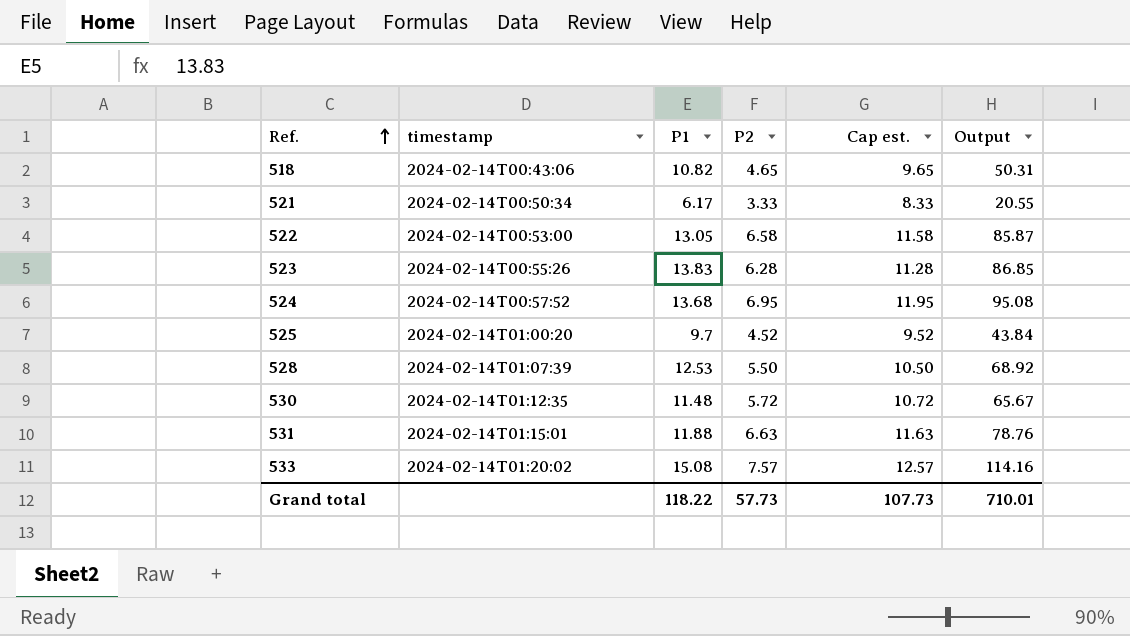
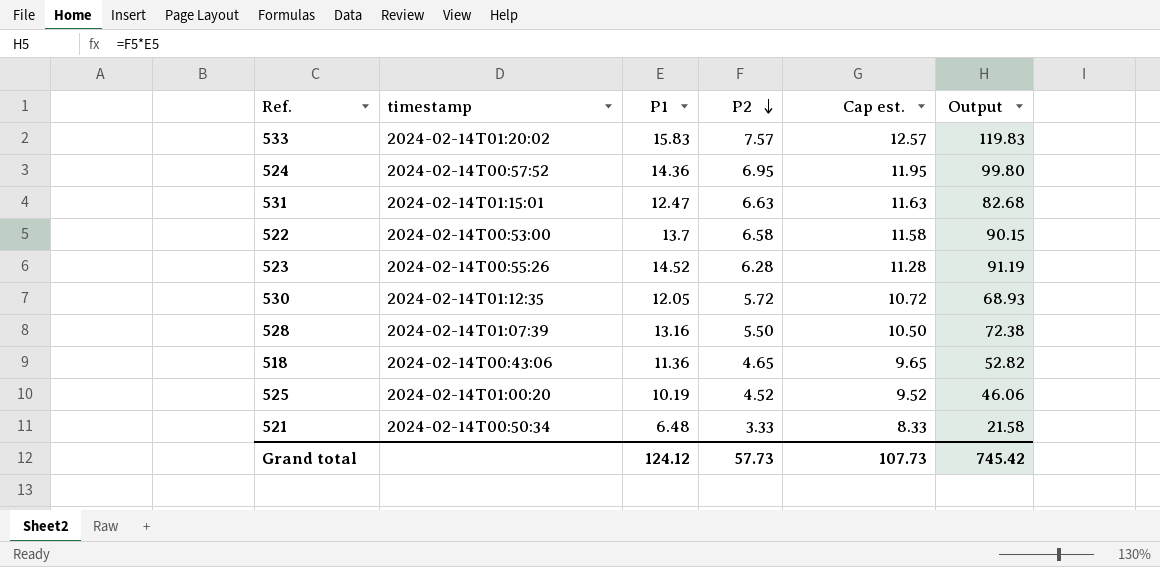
row order: Ref. ascending -> P2 descending
533 | P1: 15.08 -> 15.83
533 | Output: 114.16 -> 119.83
524 | P1: 13.68 -> 14.36
524 | Output: 95.08 -> 99.80
531 | P1: 11.88 -> 12.47
531 | Output: 78.76 -> 82.68
522 | P1: 13.05 -> 13.7
522 | Output: 85.87 -> 90.15
523 | P1: 13.83 -> 14.52
523 | Output: 86.85 -> 91.19
530 | P1: 11.48 -> 12.05
530 | Output: 65.67 -> 68.93
528 | P1: 12.53 -> 13.16
528 | Output: 68.92 -> 72.38
518 | P1: 10.82 -> 11.36
518 | Output: 50.31 -> 52.82
525 | P1: 9.7 -> 10.19
525 | Output: 43.84 -> 46.06
521 | P1: 6.17 -> 6.48
521 | Output: 20.55 -> 21.58
Grand total | P1: 118.22 -> 124.12
Grand total | Output: 710.01 -> 745.42

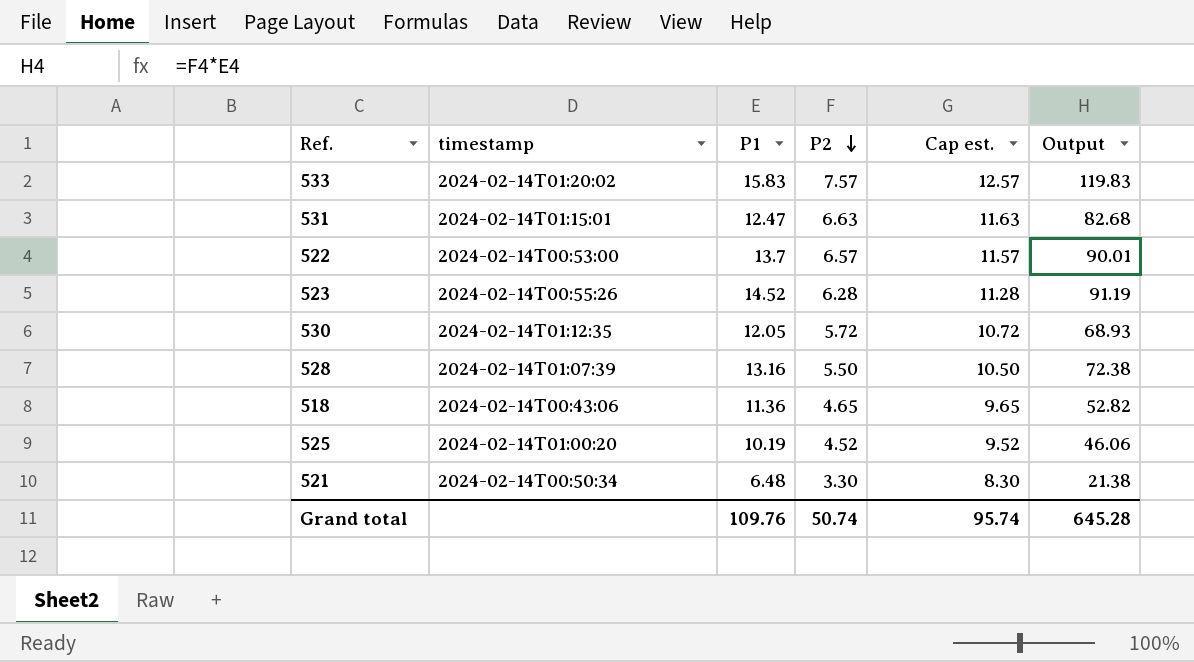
row 524: 2024-02-14T00:57:52 | 14.36 | 6.95 | 11.95 | 99.80 -> none
522 | P2: 6.58 -> 6.57
522 | Cap est.: 11.58 -> 11.57
522 | Output: 90.15 -> 90.01
521 | P2: 3.33 -> 3.30
521 | Cap est.: 8.33 -> 8.30
521 | Output: 21.58 -> 21.38
Grand total | P1: 124.12 -> 109.76
Grand total | P2: 57.73 -> 50.74
Grand total | Cap est.: 107.73 -> 95.74
Grand total | Output: 745.42 -> 645.28

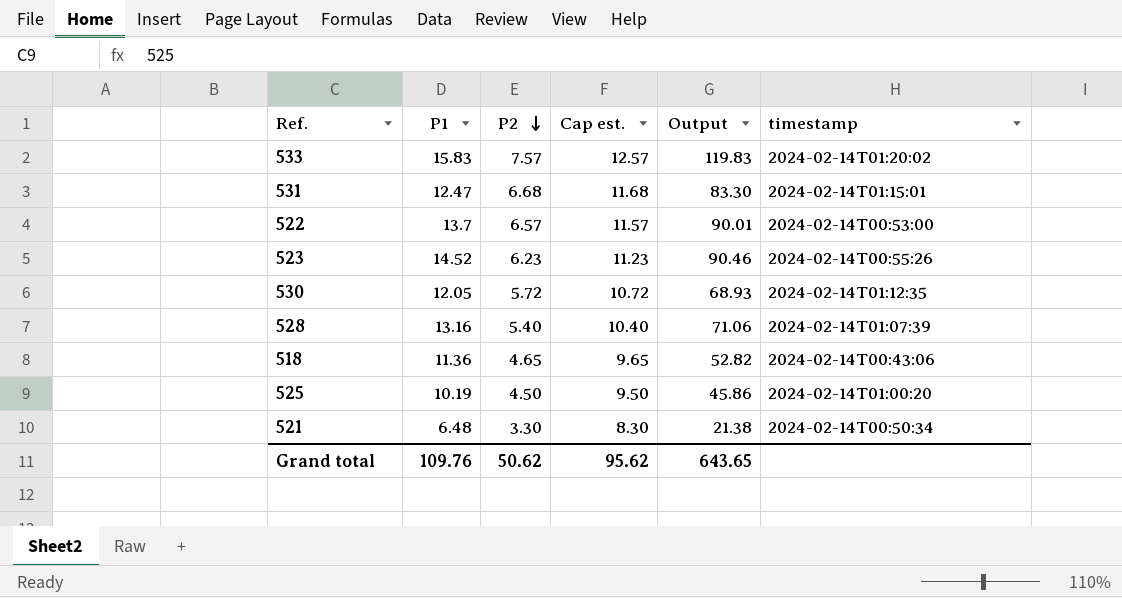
column timestamp | position: 2 -> 6
531 | P2: 6.63 -> 6.68
531 | Cap est.: 11.63 -> 11.68
531 | Output: 82.68 -> 83.30
523 | P2: 6.28 -> 6.23
523 | Cap est.: 11.28 -> 11.23
523 | Output: 91.19 -> 90.46
528 | P2: 5.50 -> 5.40
528 | Cap est.: 10.50 -> 10.40
528 | Output: 72.38 -> 71.06
525 | P2: 4.52 -> 4.50
525 | Cap est.: 9.52 -> 9.50
525 | Output: 46.06 -> 45.86
Grand total | P2: 50.74 -> 50.62
Grand total | Cap est.: 95.74 -> 95.62
Grand total | Output: 645.28 -> 643.65

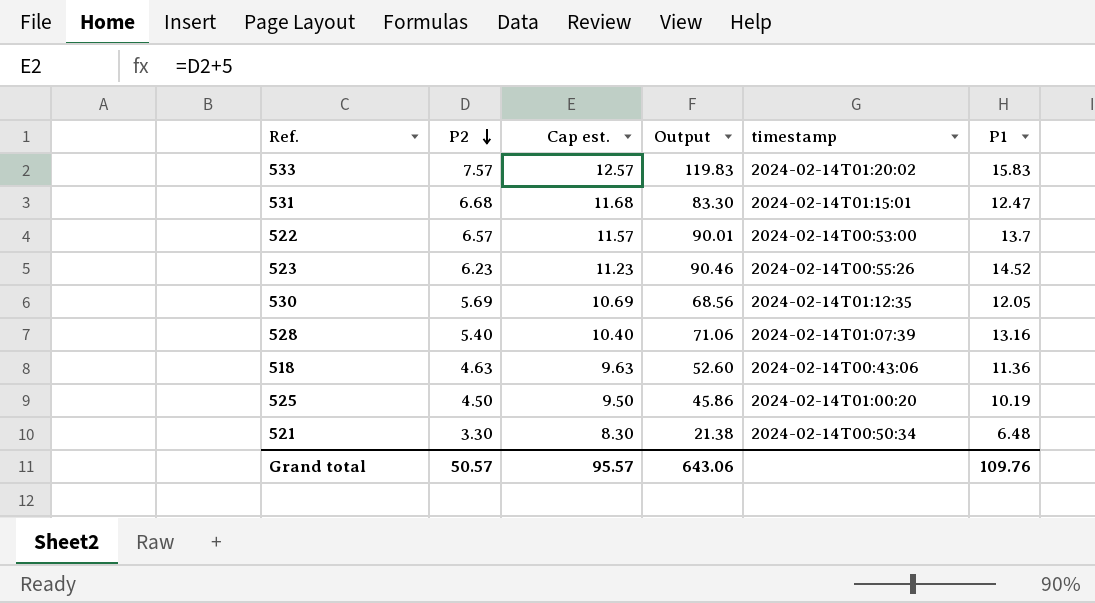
column P1 | position: 2 -> 6
530 | P2: 5.72 -> 5.69
530 | Cap est.: 10.72 -> 10.69
530 | Output: 68.93 -> 68.56
518 | P2: 4.65 -> 4.63
518 | Cap est.: 9.65 -> 9.63
518 | Output: 52.82 -> 52.60
Grand total | P2: 50.62 -> 50.57
Grand total | Cap est.: 95.62 -> 95.57
Grand total | Output: 643.65 -> 643.06

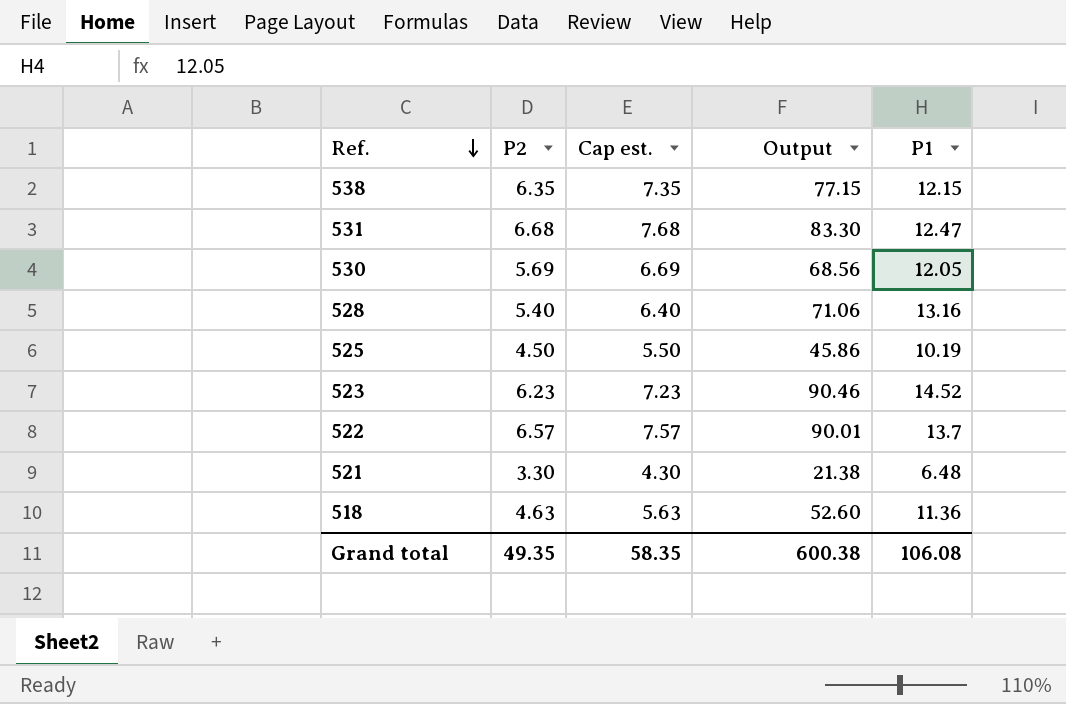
row order: P2 descending -> Ref. descending
column timestamp | position: 5 -> none
column Cap est. | formula: [P2] + 5 -> [P2] + 1
row 533: 7.57 | 12.57 | 119.83 | 2024-02-14T01:20:02 | 15.83 -> none
row 538: none -> 6.35 | 7.35 | 77.15 | 12.15
Grand total | P2: 50.57 -> 49.35
Grand total | Cap est.: 95.57 -> 58.35
Grand total | Output: 643.06 -> 600.38
Grand total | P1: 109.76 -> 106.08

